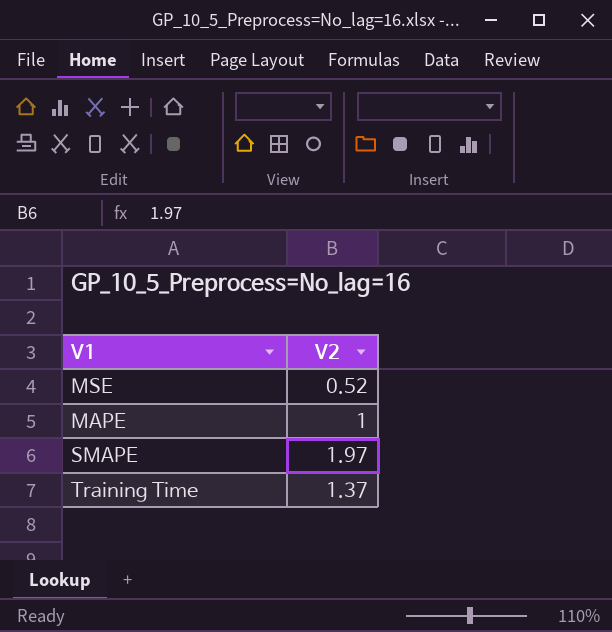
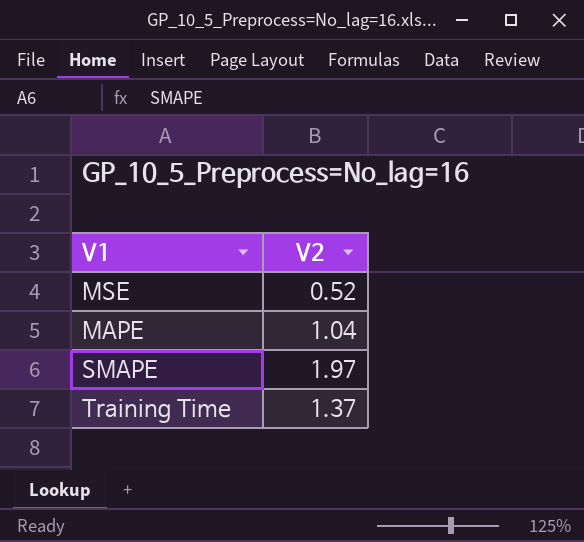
MAPE | V2: 1 -> 1.04

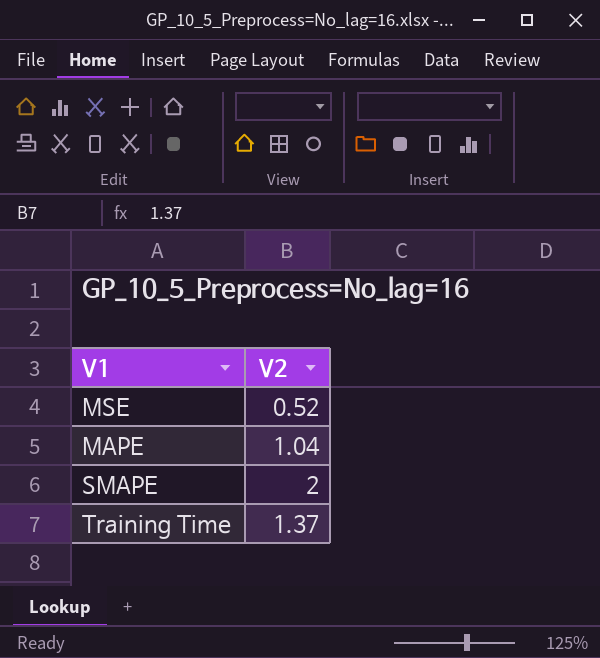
SMAPE | V2: 1.97 -> 2

